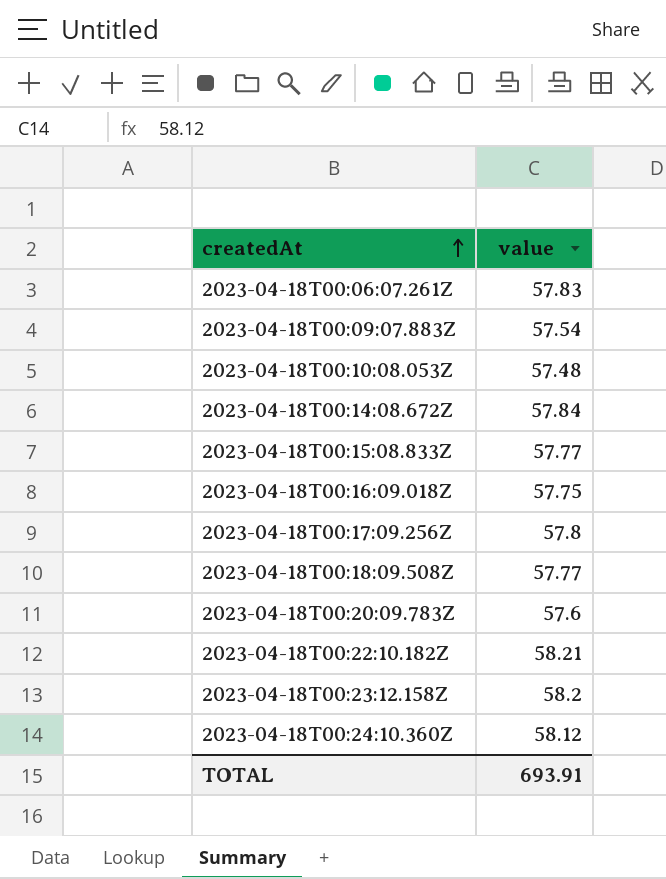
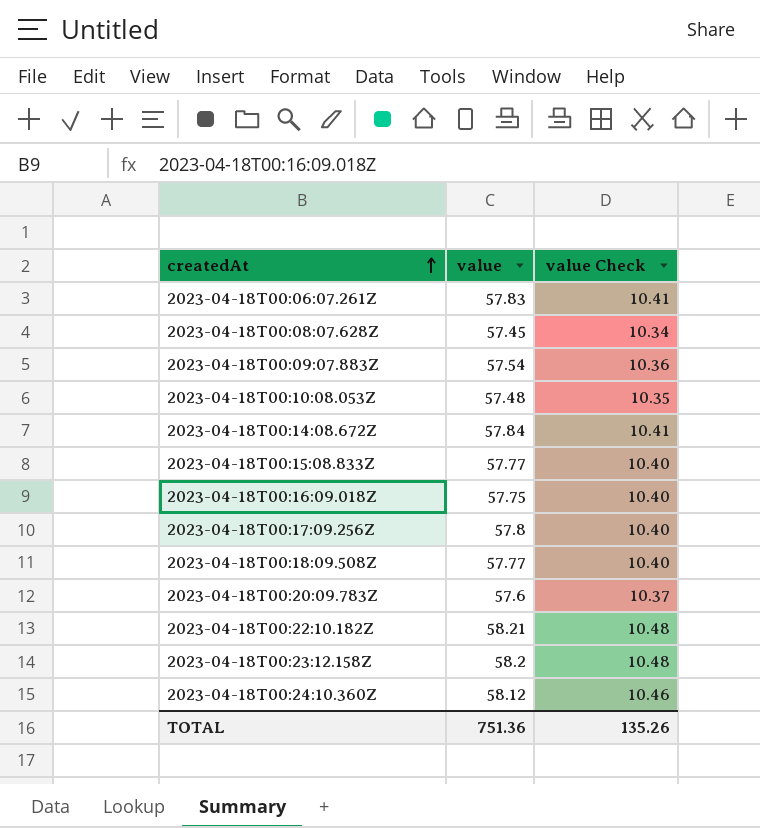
column value Check | formula: none -> [value] * 0.18
row 2023-04-18T00:08:07.628Z: none -> 57.45 | 10.34
TOTAL | value: 693.91 -> 751.36

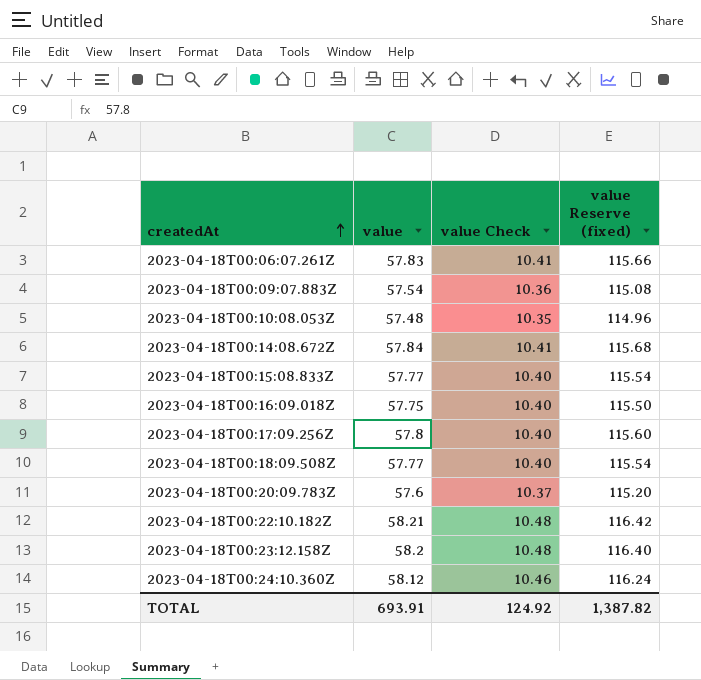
column value Reserve (fixed) | formula: none -> [value] * 2
row 2023-04-18T00:08:07.628Z: 57.45 | 10.34 -> none
TOTAL | value: 751.36 -> 693.91
TOTAL | value Check: 135.26 -> 124.92

